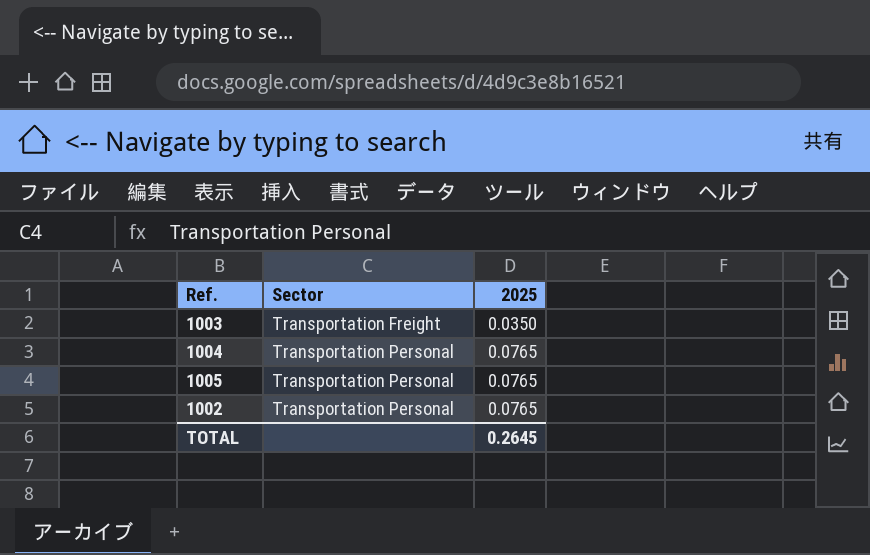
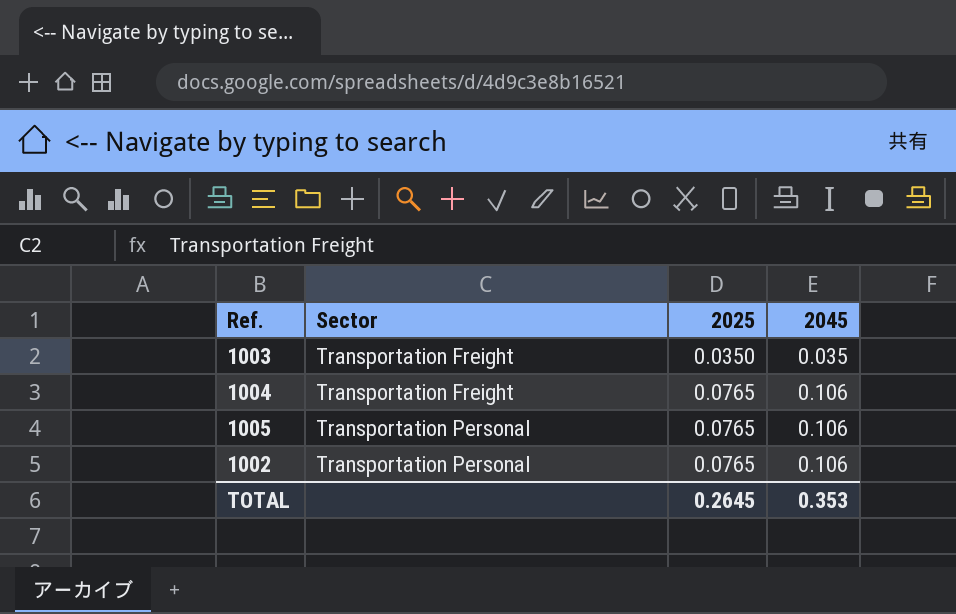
column 2045 | position: none -> 4
1004 | Sector: Transportation Personal -> Transportation Freight

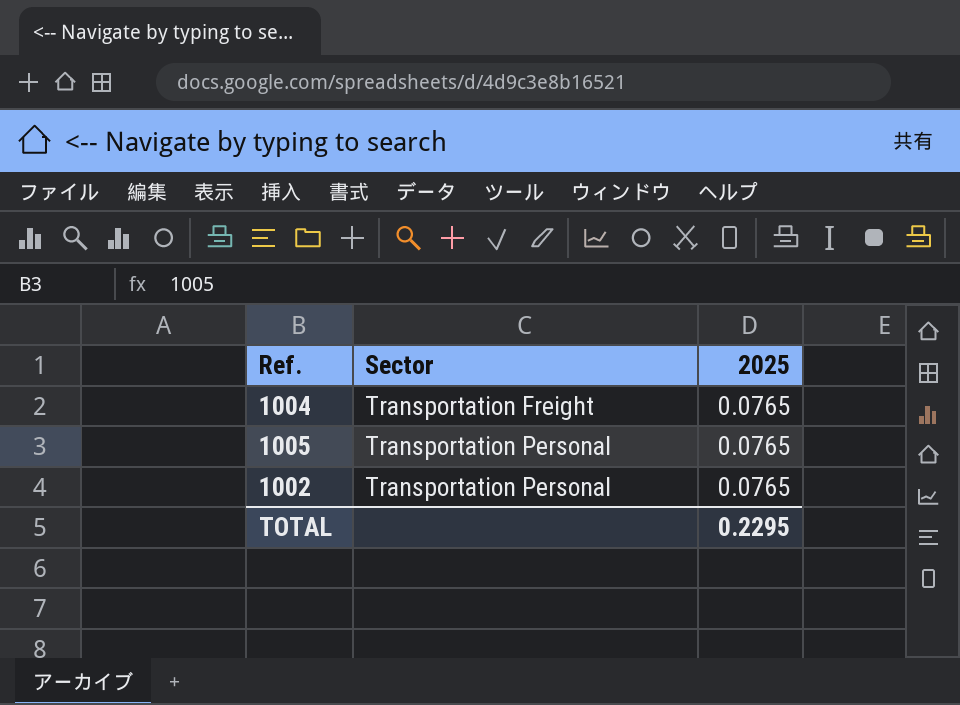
column 2045 | position: 4 -> none
row 1003: Transportation Freight | 0.0350 | 0.035 -> none
TOTAL | 2025: 0.2645 -> 0.2295

